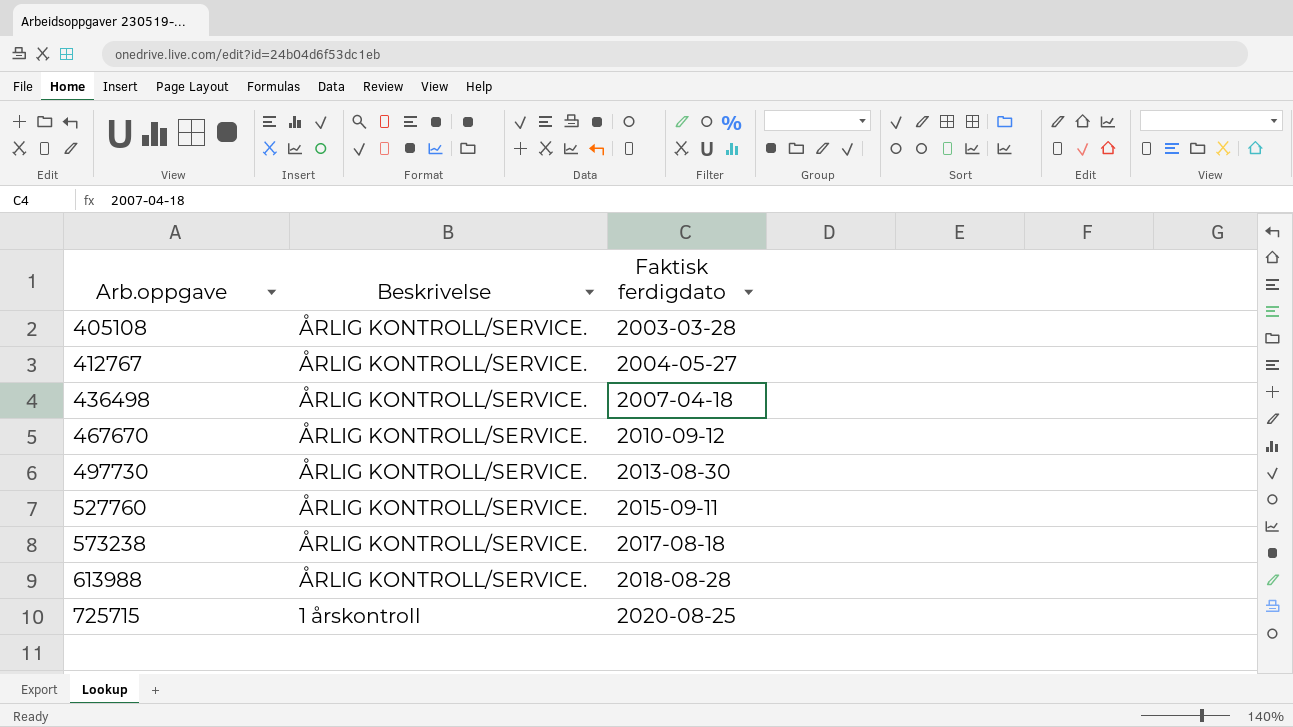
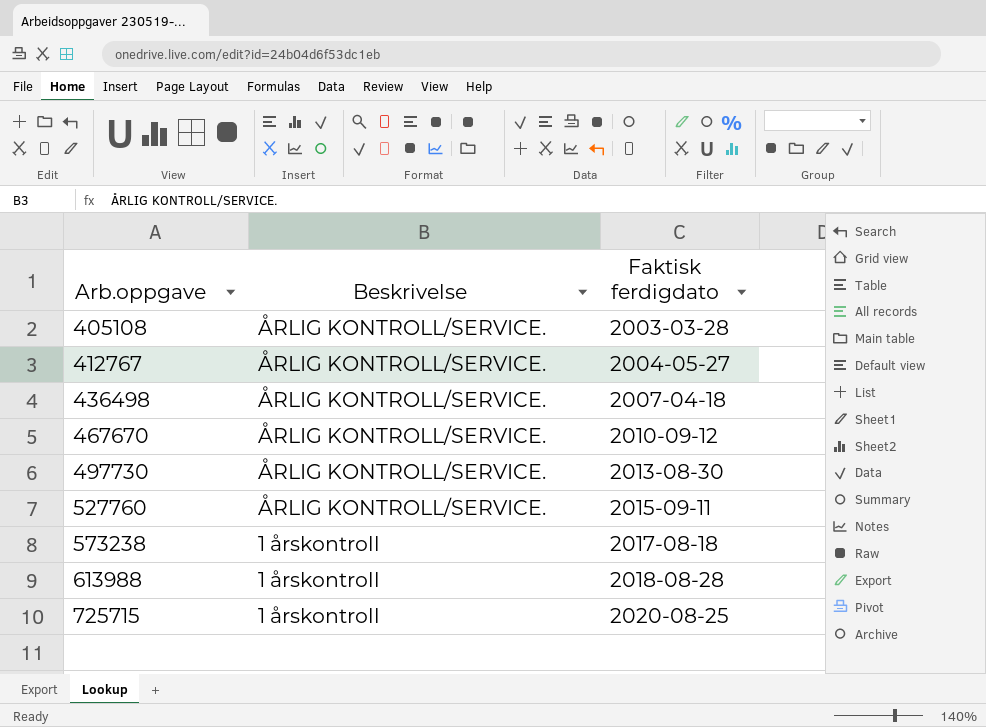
573238 | Beskrivelse: ÅRLIG KONTROLL/SERVICE. -> 1 årskontroll
613988 | Beskrivelse: ÅRLIG KONTROLL/SERVICE. -> 1 årskontroll

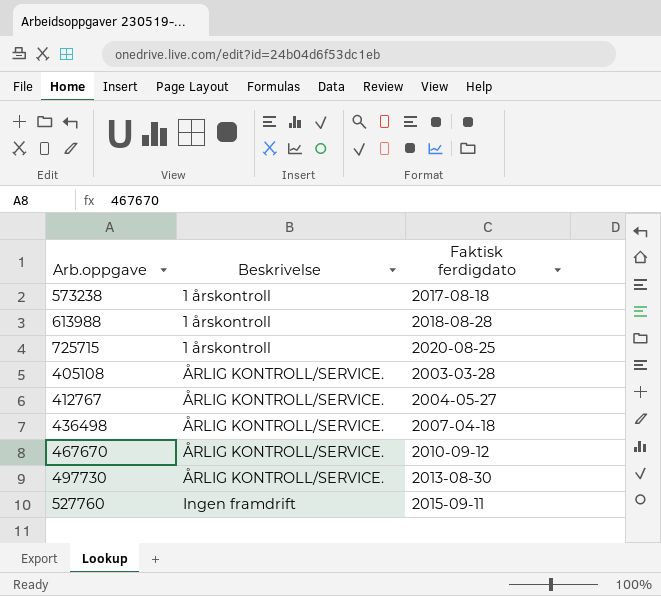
row order: Arb.oppgave ascending -> Beskrivelse ascending
527760 | Beskrivelse: ÅRLIG KONTROLL/SERVICE. -> Ingen framdrift

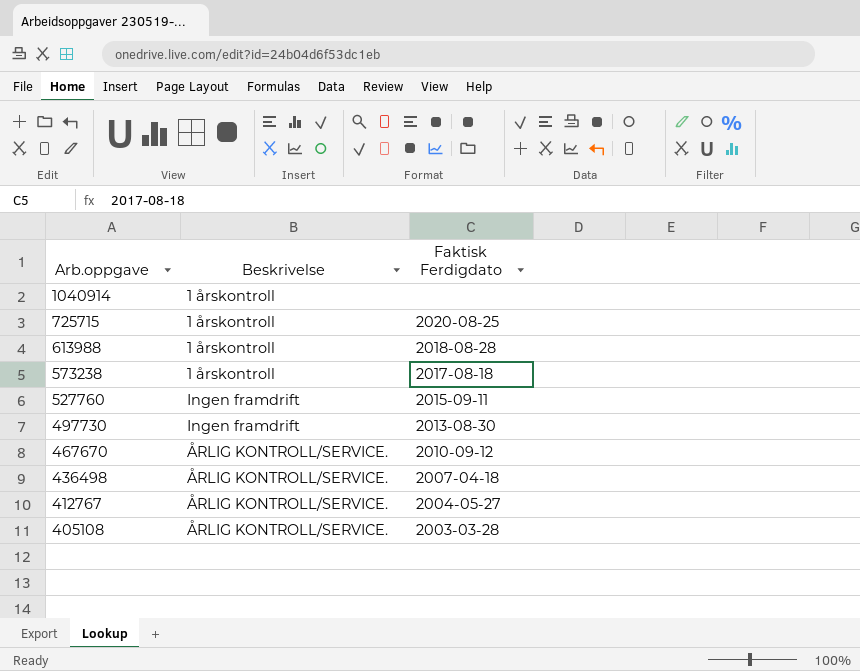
row order: Beskrivelse ascending -> Arb.oppgave descending
column name: Faktisk ferdigdato -> Faktisk Ferdigdato
row 1040914: none -> 1 årskontroll | none
497730 | Beskrivelse: ÅRLIG KONTROLL/SERVICE. -> Ingen framdrift

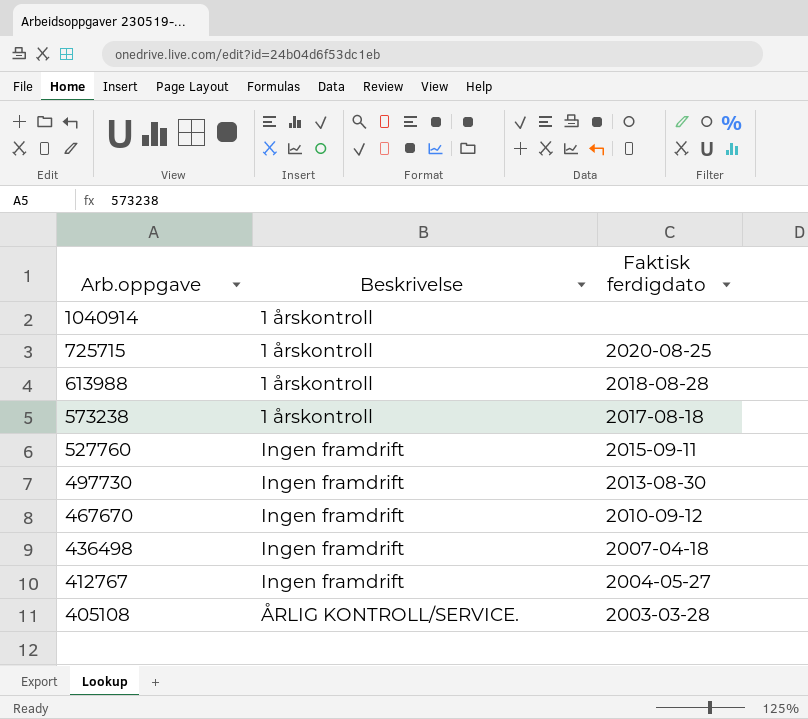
column name: Faktisk Ferdigdato -> Faktisk ferdigdato
467670 | Beskrivelse: ÅRLIG KONTROLL/SERVICE. -> Ingen framdrift
436498 | Beskrivelse: ÅRLIG KONTROLL/SERVICE. -> Ingen framdrift
412767 | Beskrivelse: ÅRLIG KONTROLL/SERVICE. -> Ingen framdrift

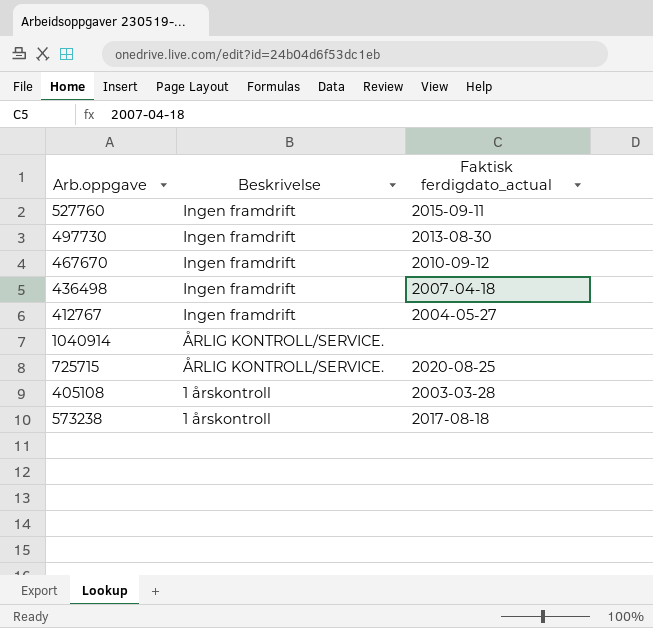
row order: Arb.oppgave descending -> Beskrivelse descending
column name: Faktisk ferdigdato -> Faktisk ferdigdato_actual
row 613988: 1 årskontroll | 2018-08-28 -> none
1040914 | Beskrivelse: 1 årskontroll -> ÅRLIG KONTROLL/SERVICE.
725715 | Beskrivelse: 1 årskontroll -> ÅRLIG KONTROLL/SERVICE.
405108 | Beskrivelse: ÅRLIG KONTROLL/SERVICE. -> 1 årskontroll

